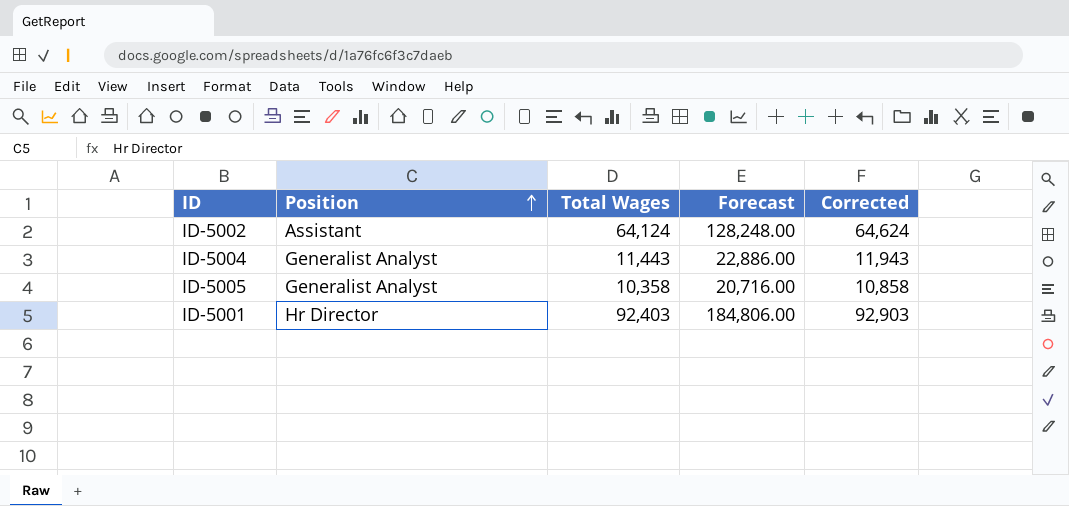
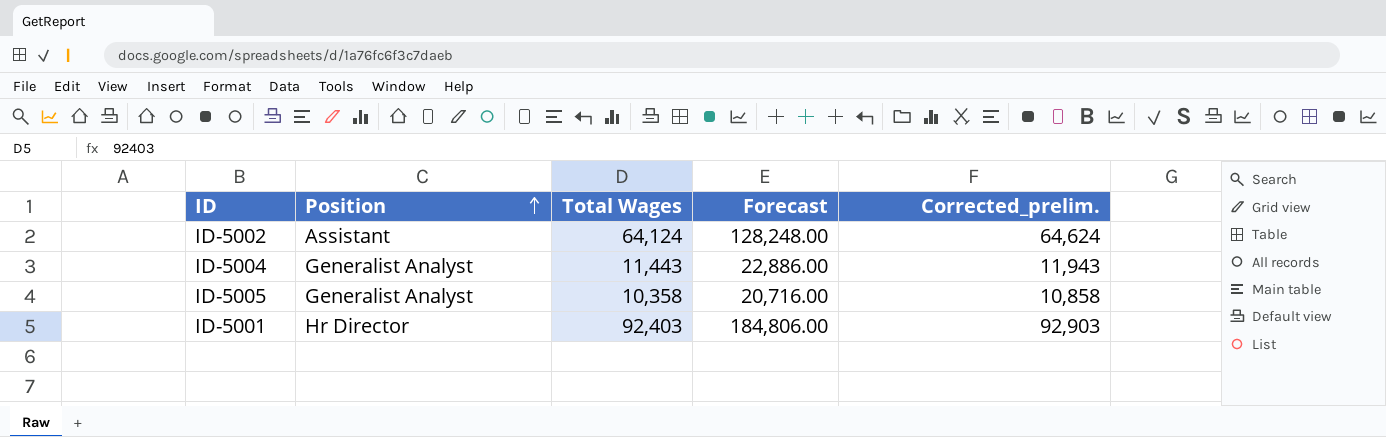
column name: Corrected -> Corrected_prelim.

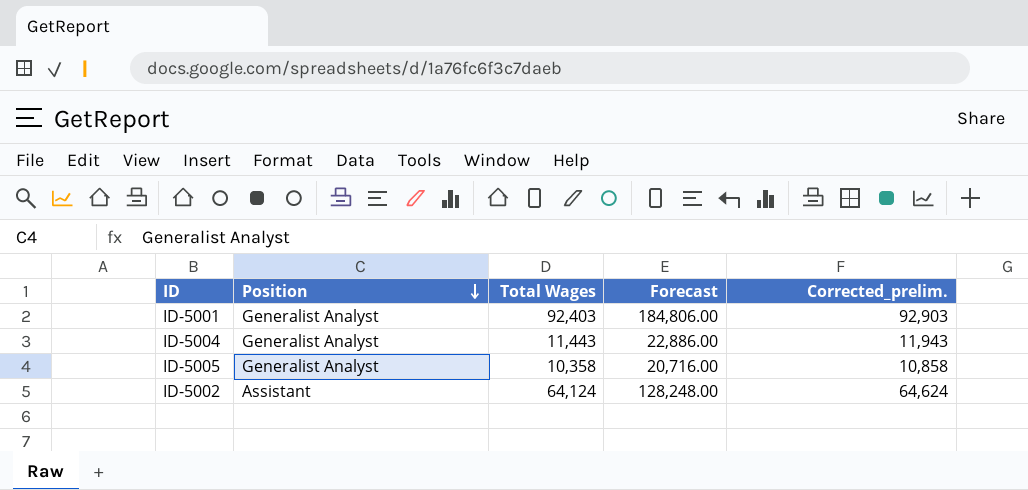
row order: Position ascending -> Position descending
ID-5001 | Position: Hr Director -> Generalist Analyst

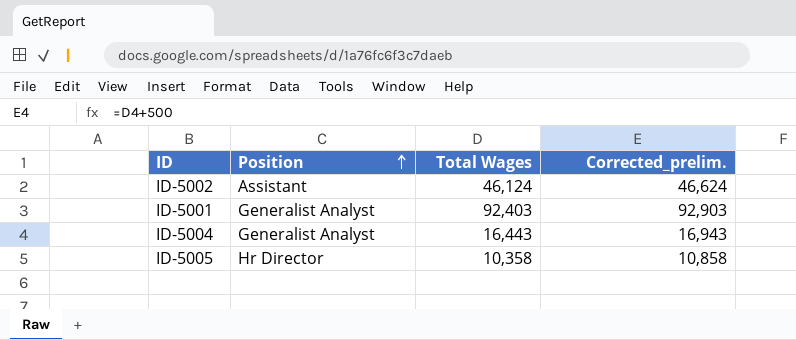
row order: Position descending -> Position ascending
column Forecast | formula: [Total Wages] * 2 -> none
ID-5002 | Total Wages: 64,124 -> 46,124
ID-5002 | Corrected_prelim.: 64,624 -> 46,624
ID-5004 | Total Wages: 11,443 -> 16,443
ID-5004 | Corrected_prelim.: 11,943 -> 16,943
ID-5005 | Position: Generalist Analyst -> Hr Director

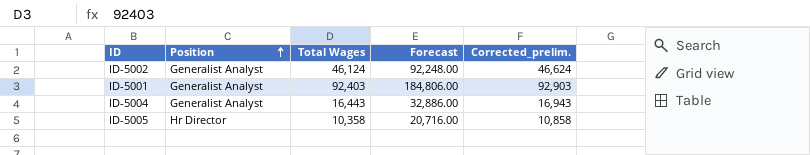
column Forecast | formula: none -> [Total Wages] * 2
ID-5002 | Position: Assistant -> Generalist Analyst

